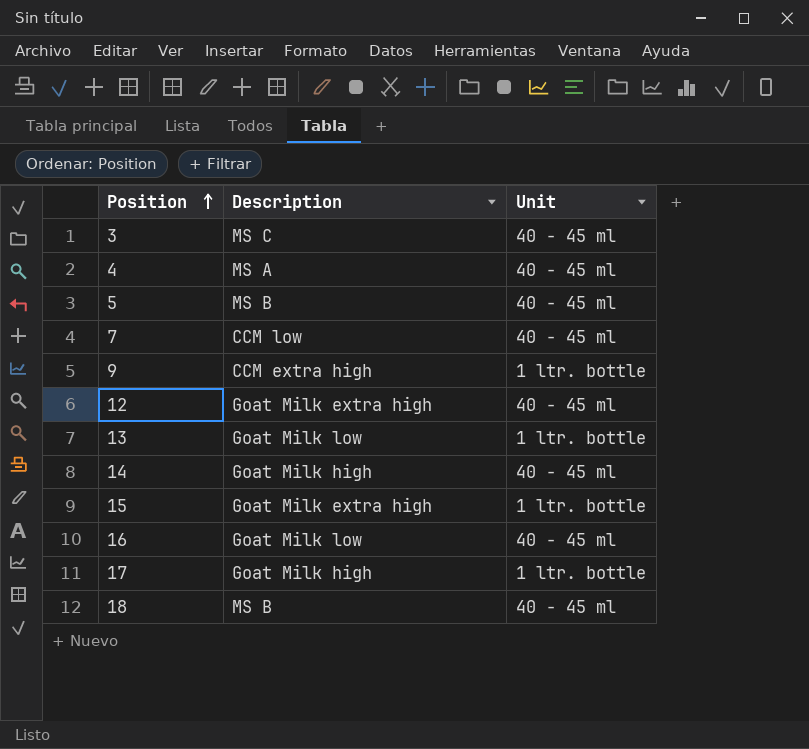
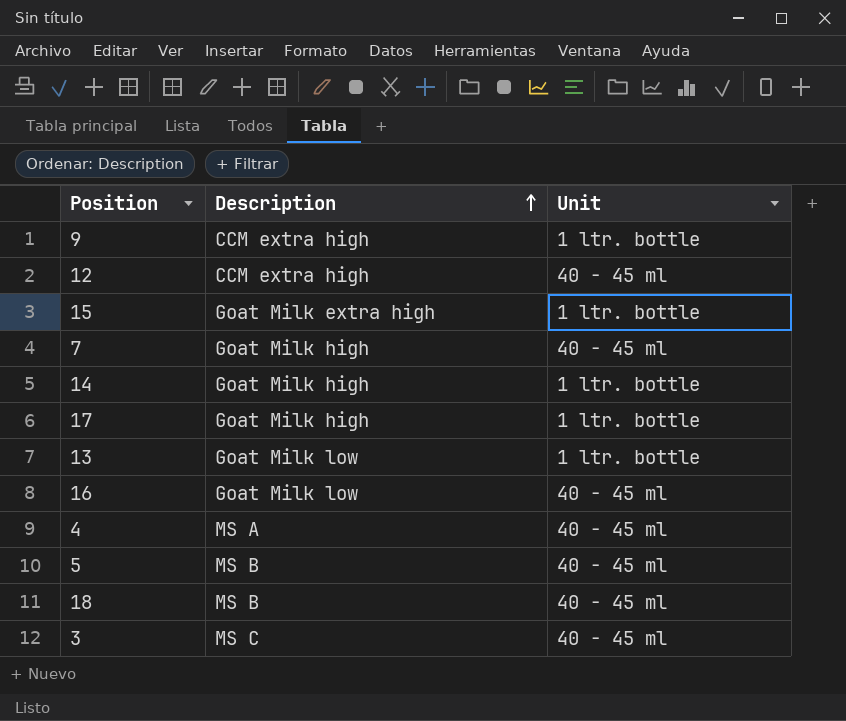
row order: Position ascending -> Description ascending
12 | Description: Goat Milk extra high -> CCM extra high
7 | Description: CCM low -> Goat Milk high
14 | Unit: 40 - 45 ml -> 1 ltr. bottle

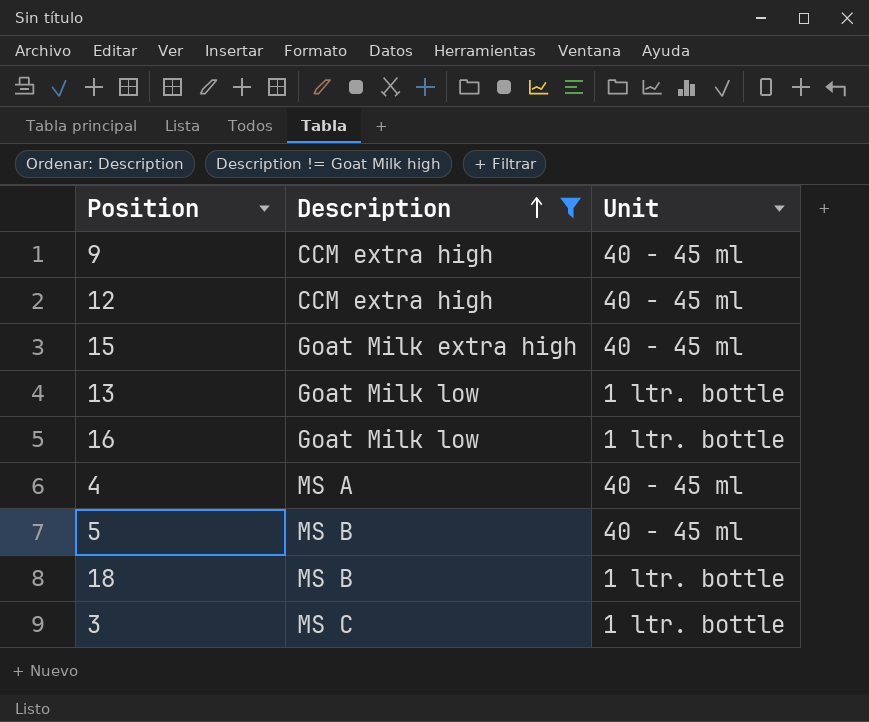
filter: none -> Description != Goat Milk high
9 | Unit: 1 ltr. bottle -> 40 - 45 ml
15 | Unit: 1 ltr. bottle -> 40 - 45 ml
16 | Unit: 40 - 45 ml -> 1 ltr. bottle
18 | Unit: 40 - 45 ml -> 1 ltr. bottle
3 | Unit: 40 - 45 ml -> 1 ltr. bottle

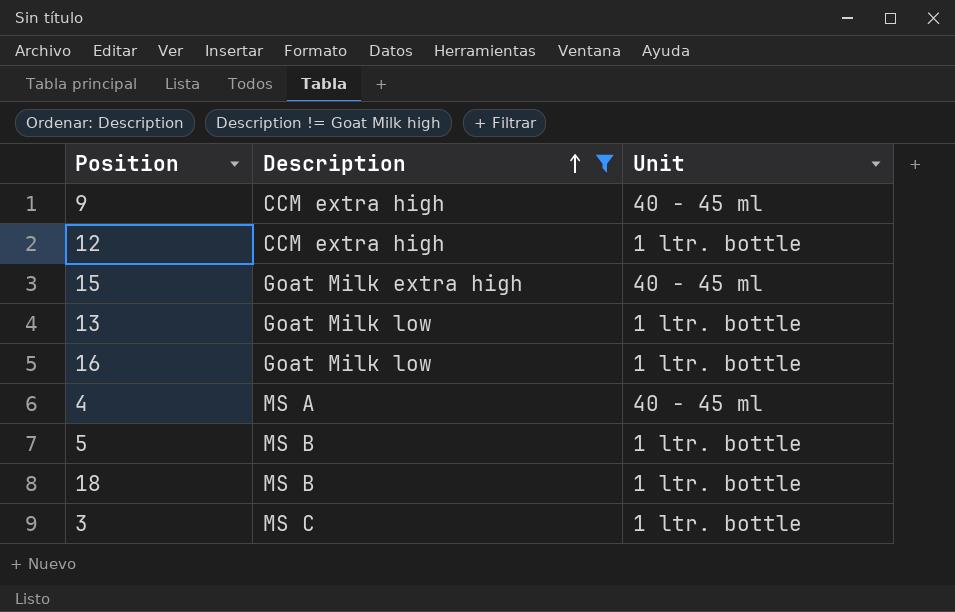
12 | Unit: 40 - 45 ml -> 1 ltr. bottle
5 | Unit: 40 - 45 ml -> 1 ltr. bottle

